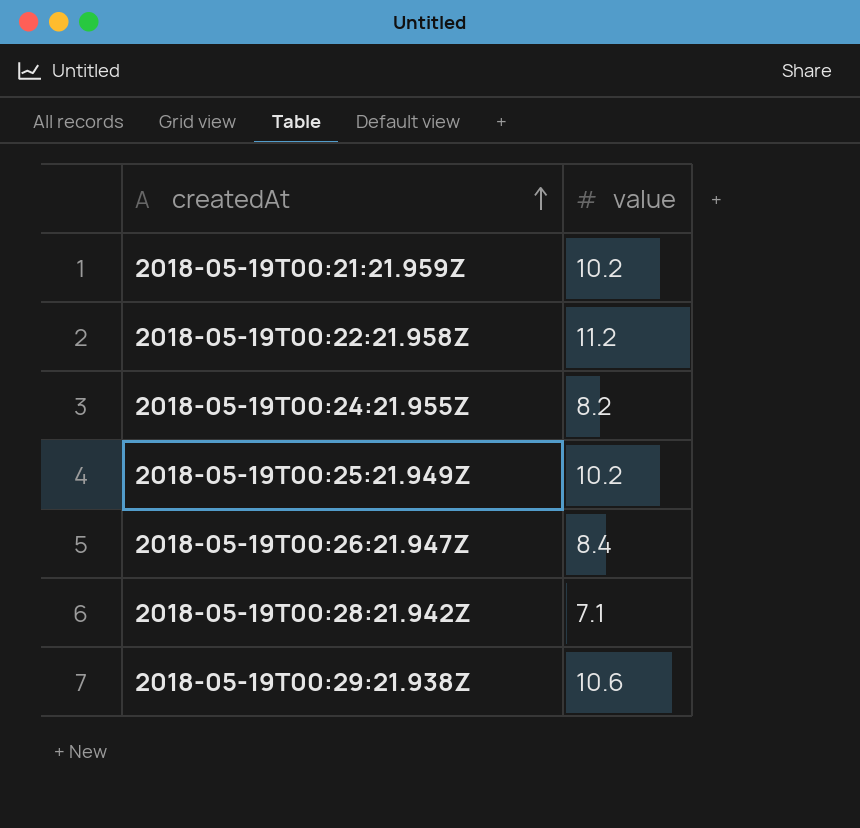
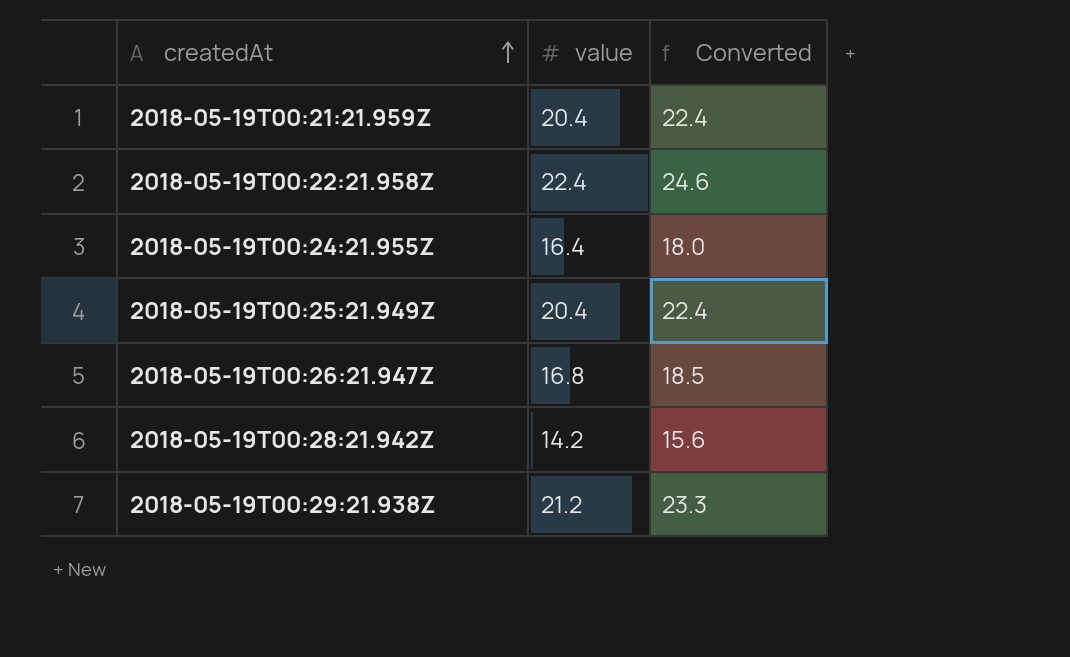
column Converted | formula: none -> [value] * 1.1
2018-05-19T00:21:21.959Z | value: 10.2 -> 20.4
2018-05-19T00:22:21.958Z | value: 11.2 -> 22.4
2018-05-19T00:24:21.955Z | value: 8.2 -> 16.4
2018-05-19T00:25:21.949Z | value: 10.2 -> 20.4
2018-05-19T00:26:21.947Z | value: 8.4 -> 16.8
2018-05-19T00:28:21.942Z | value: 7.1 -> 14.2
2018-05-19T00:29:21.938Z | value: 10.6 -> 21.2

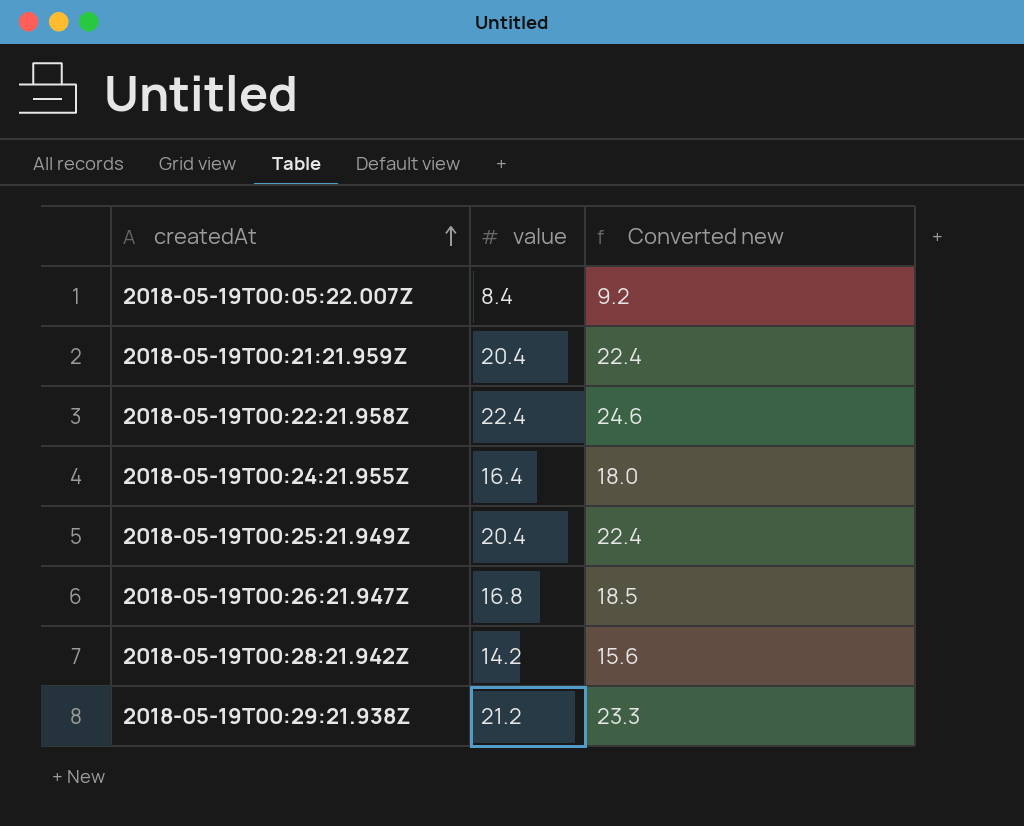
column name: Converted -> Converted new
row 2018-05-19T00:05:22.007Z: none -> 8.4 | 9.2

